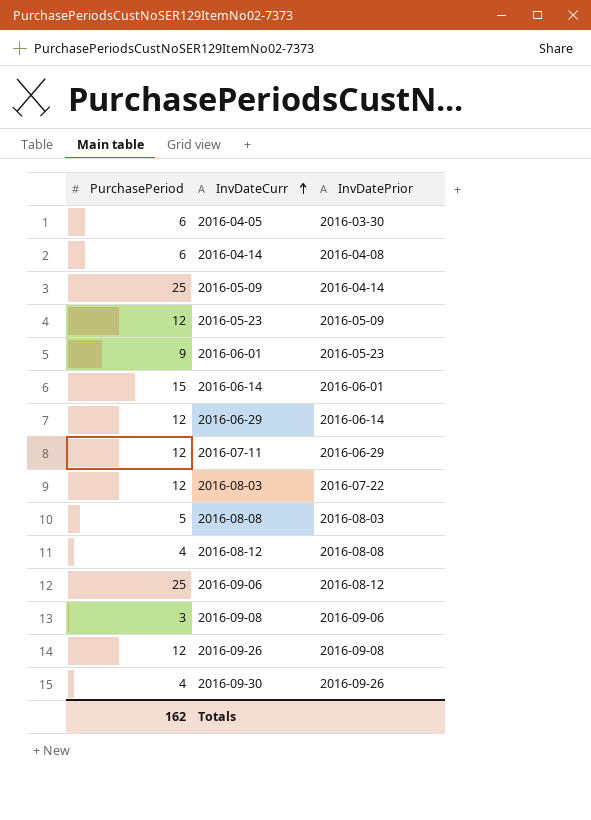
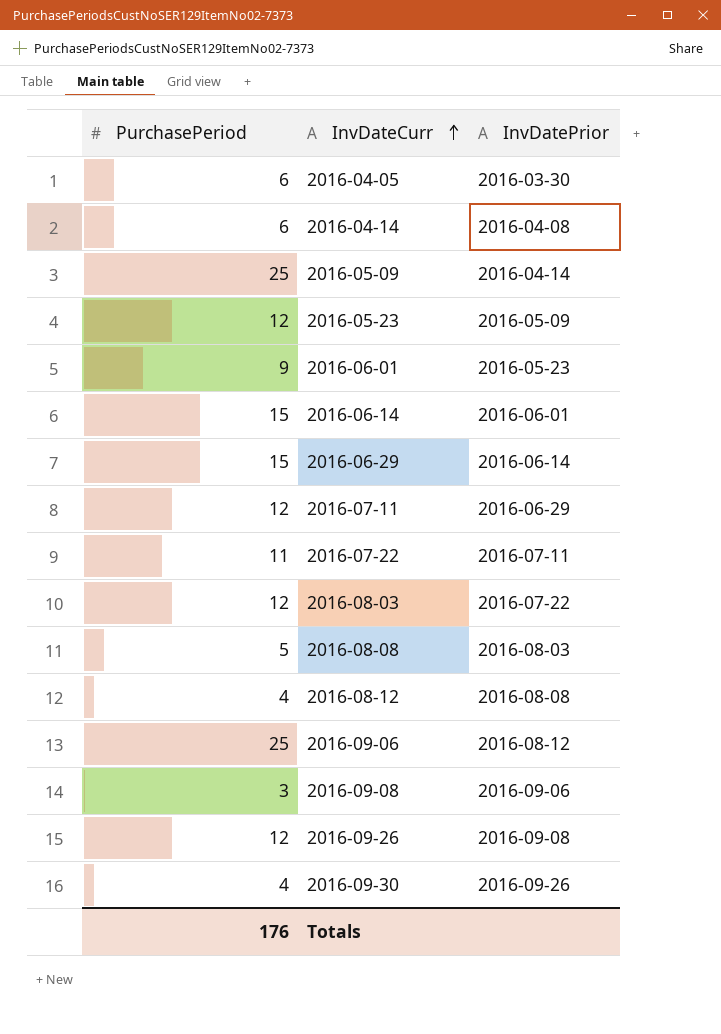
2016-06-29 | PurchasePeriod: 12 -> 15
row 2016-07-22: none -> 11 | 2016-07-11
Totals | PurchasePeriod: 162 -> 176

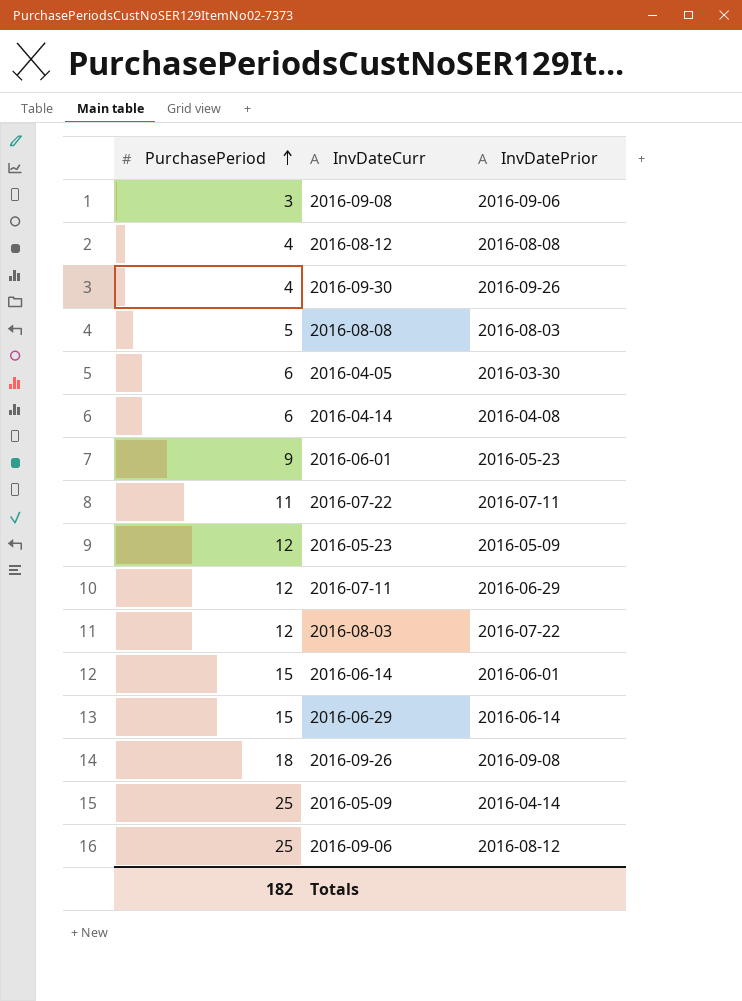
row order: InvDateCurr ascending -> PurchasePeriod ascending
2016-09-26 | PurchasePeriod: 12 -> 18
Totals | PurchasePeriod: 176 -> 182

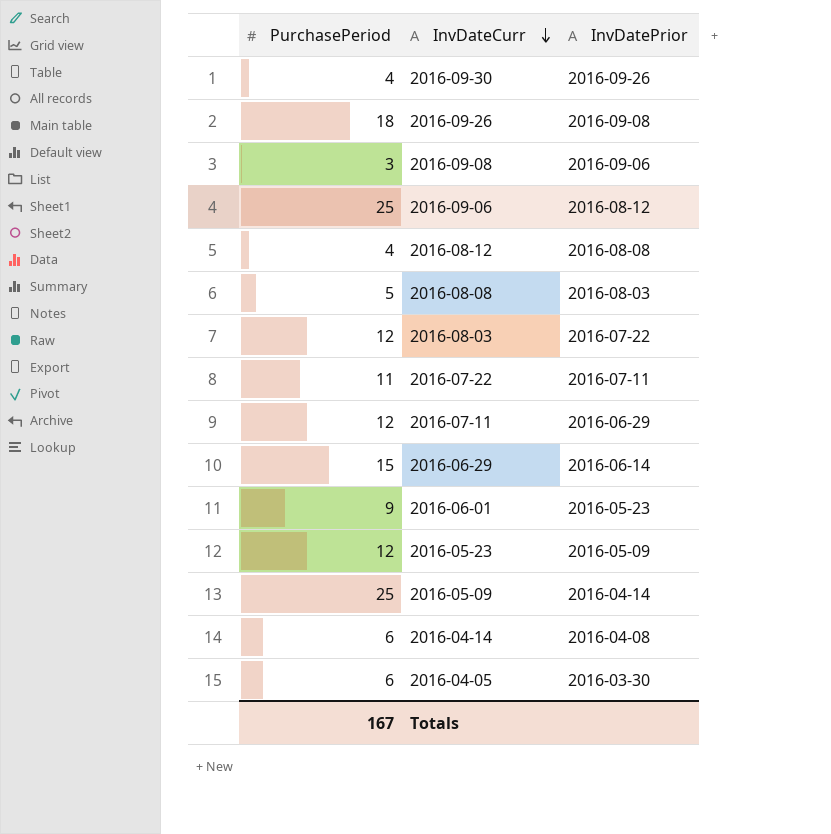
row order: PurchasePeriod ascending -> InvDateCurr descending
row 2016-06-14: 15 | 2016-06-01 -> none
Totals | PurchasePeriod: 182 -> 167

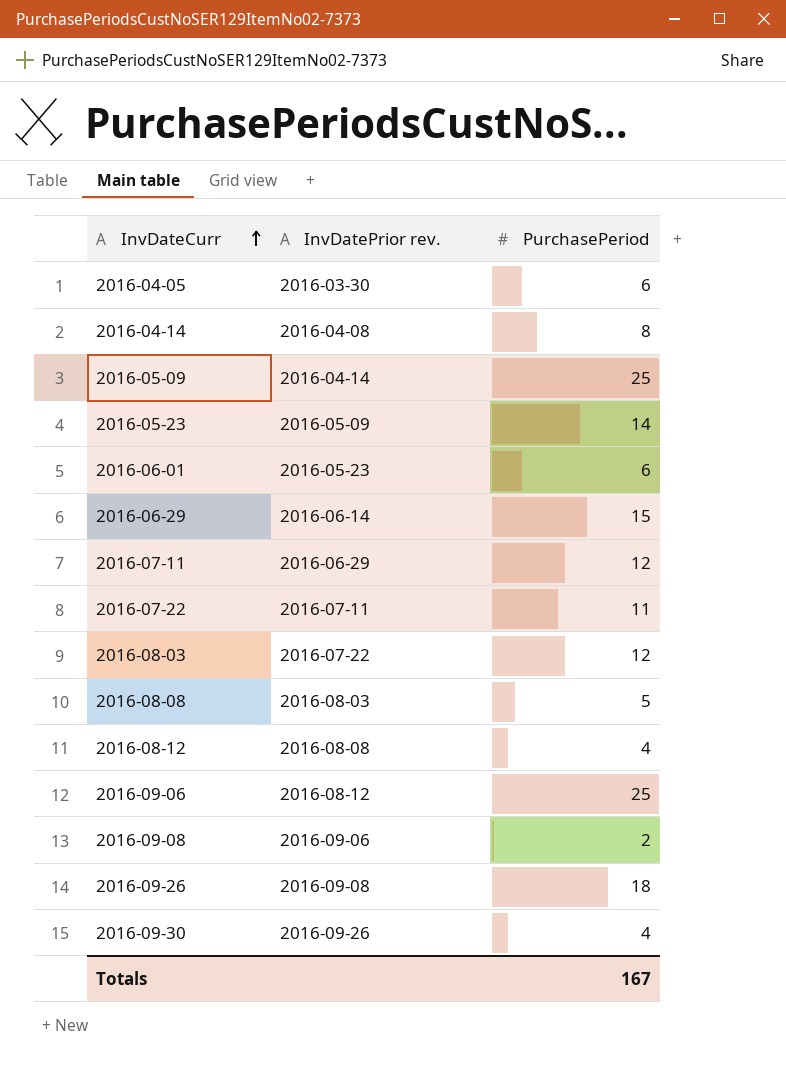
row order: InvDateCurr descending -> InvDateCurr ascending
column name: InvDatePrior -> InvDatePrior rev.
column PurchasePeriod | position: 1 -> 3
2016-04-14 | PurchasePeriod: 6 -> 8
2016-05-23 | PurchasePeriod: 12 -> 14
2016-06-01 | PurchasePeriod: 9 -> 6
2016-09-08 | PurchasePeriod: 3 -> 2

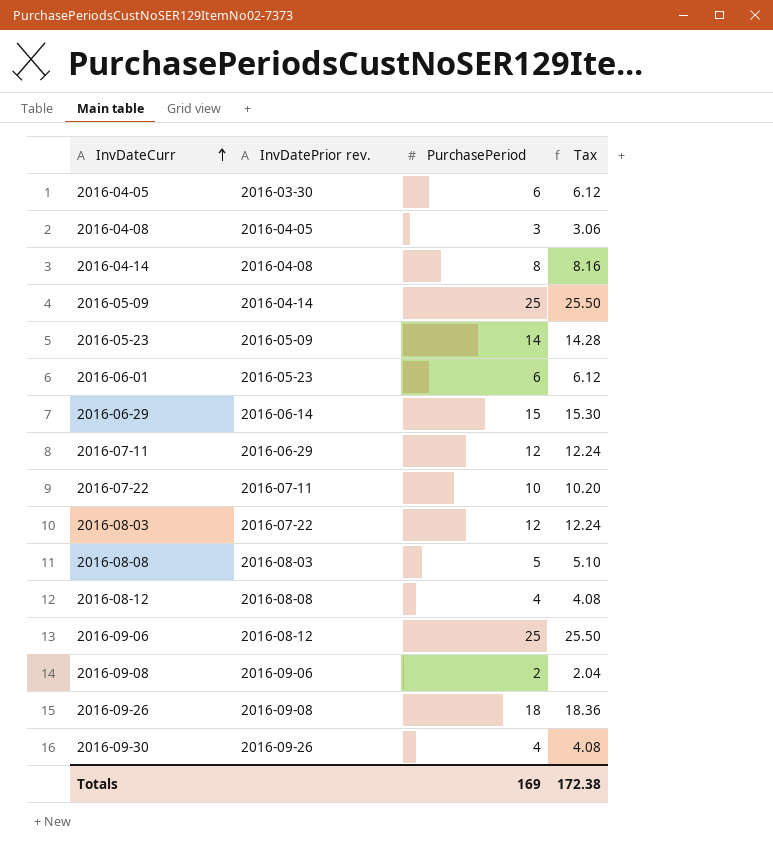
column Tax | formula: none -> [PurchasePeriod] * 1.02
row 2016-04-08: none -> 2016-04-05 | 3 | 3.06
2016-07-22 | PurchasePeriod: 11 -> 10
Totals | PurchasePeriod: 167 -> 169

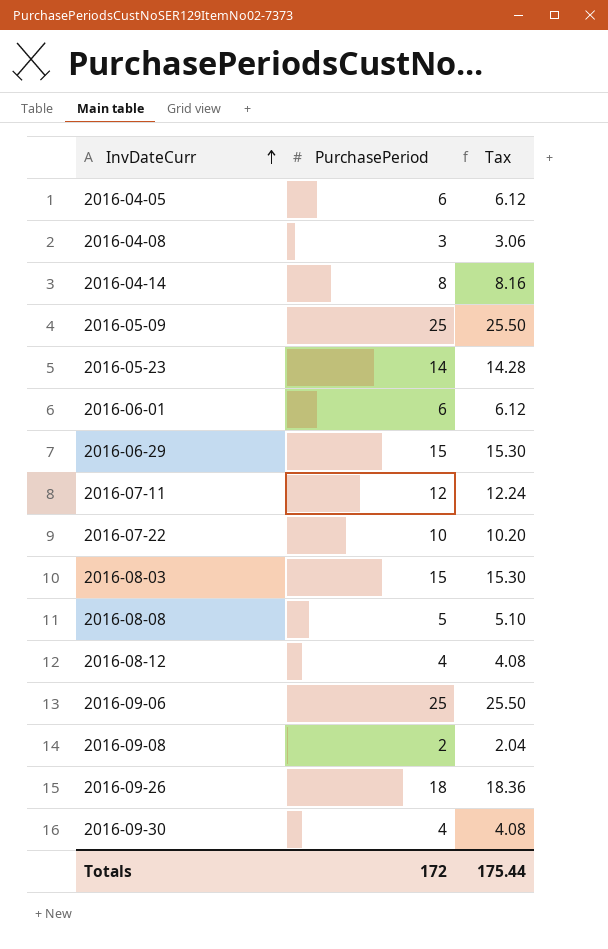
column InvDatePrior rev. | position: 2 -> none
2016-08-03 | PurchasePeriod: 12 -> 15
2016-08-03 | Tax: 12.24 -> 15.30
Totals | PurchasePeriod: 169 -> 172
Totals | Tax: 172.38 -> 175.44

